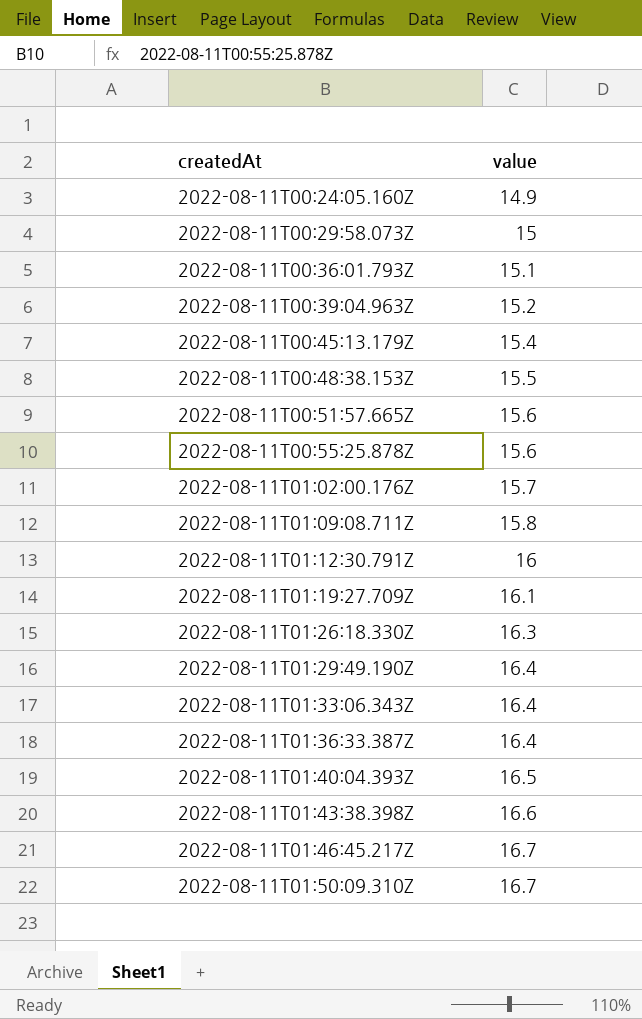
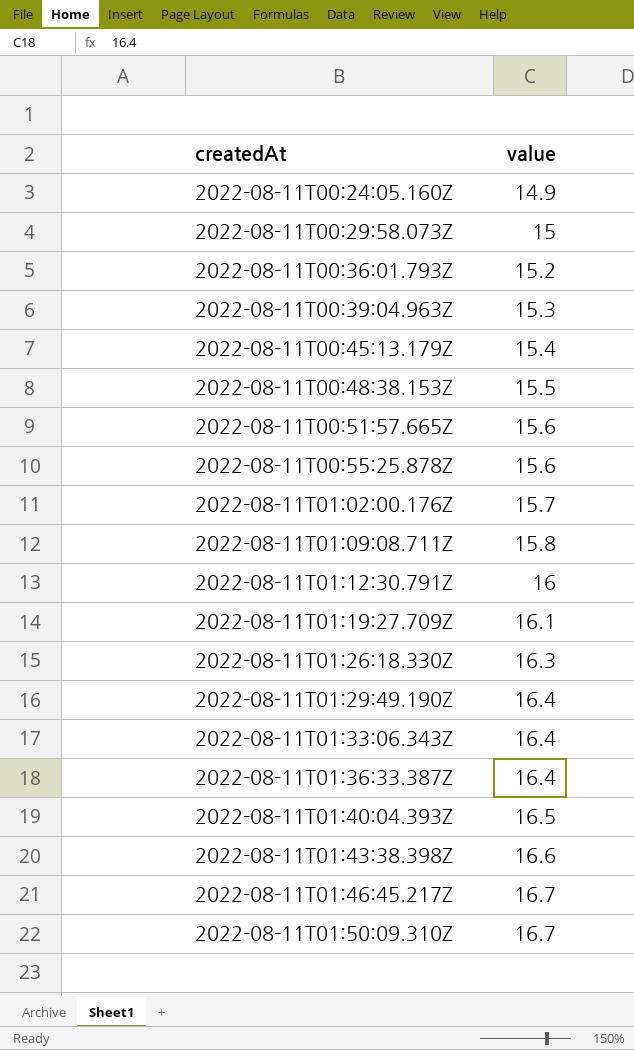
2022-08-11T00:36:01.793Z | value: 15.1 -> 15.2
2022-08-11T00:39:04.963Z | value: 15.2 -> 15.3

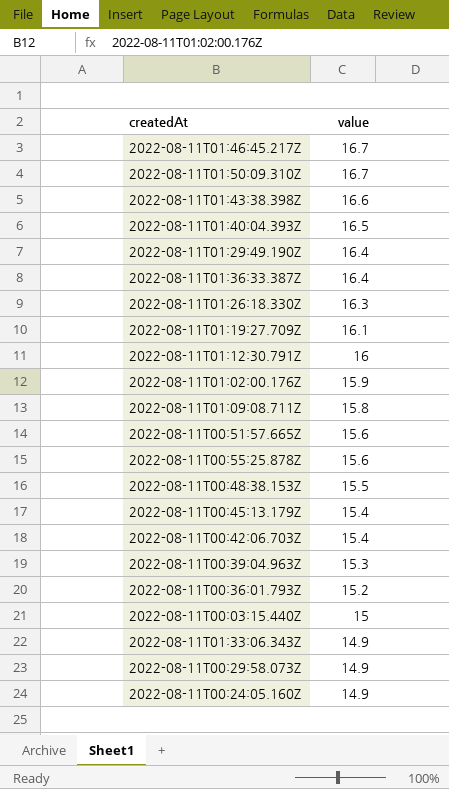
row order: createdAt ascending -> value descending
2022-08-11T01:02:00.176Z | value: 15.7 -> 15.9
row 2022-08-11T00:42:06.703Z: none -> 15.4
row 2022-08-11T00:03:15.440Z: none -> 15
2022-08-11T01:33:06.343Z | value: 16.4 -> 14.9
2022-08-11T00:29:58.073Z | value: 15 -> 14.9

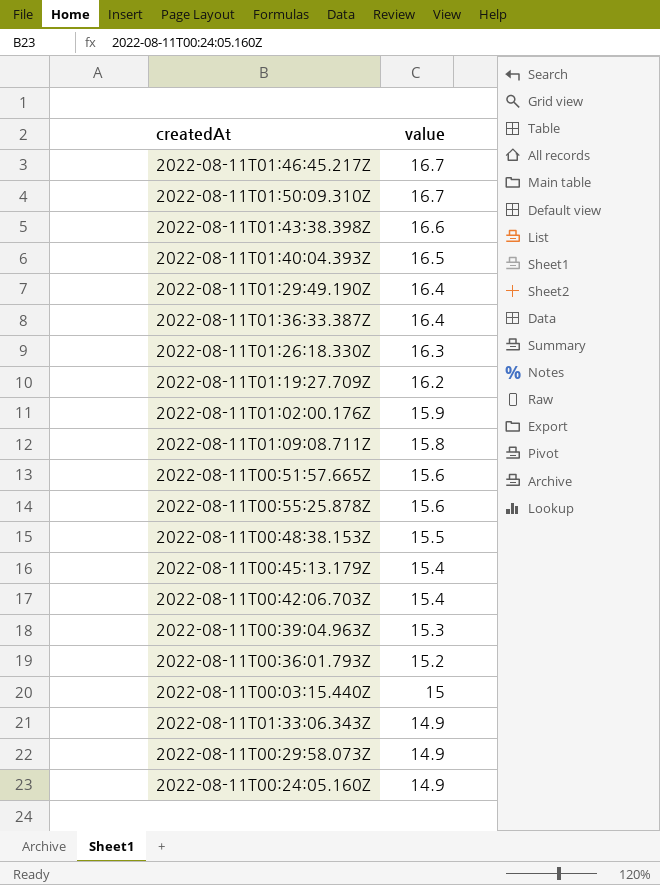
row 2022-08-11T01:12:30.791Z: 16 -> none
2022-08-11T01:19:27.709Z | value: 16.1 -> 16.2

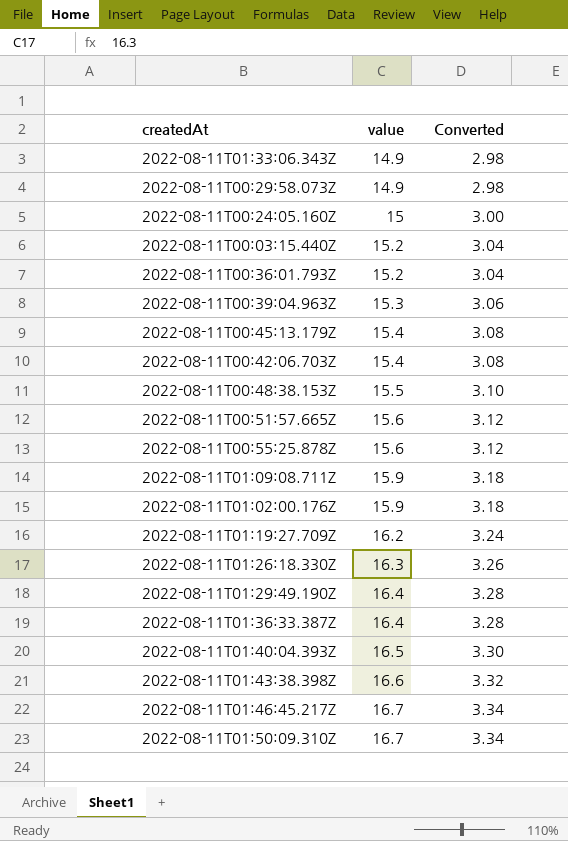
row order: value descending -> value ascending
column Converted | formula: none -> [value] * 0.2
2022-08-11T00:24:05.160Z | value: 14.9 -> 15
2022-08-11T00:03:15.440Z | value: 15 -> 15.2
2022-08-11T01:09:08.711Z | value: 15.8 -> 15.9

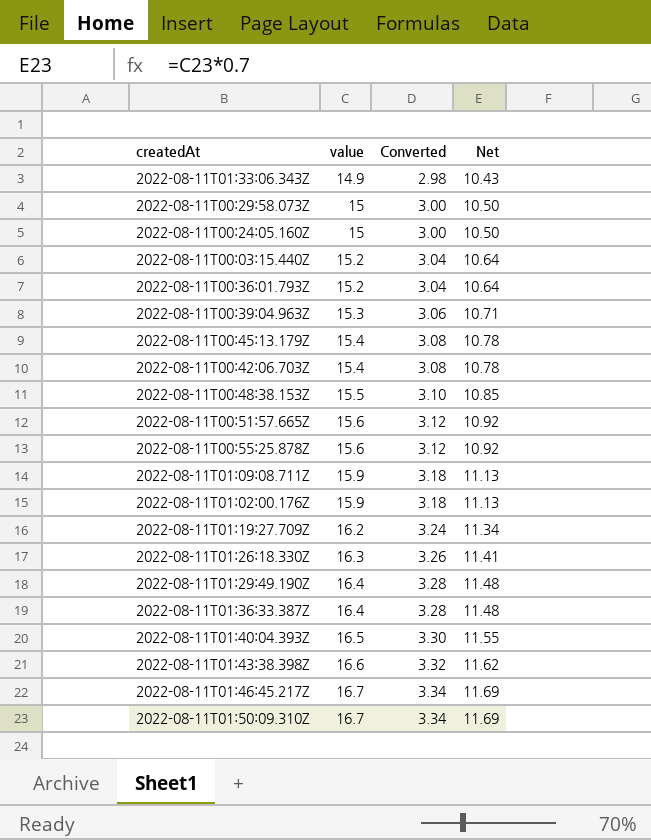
column Net | formula: none -> [value] * 0.7
2022-08-11T00:29:58.073Z | value: 14.9 -> 15
2022-08-11T00:29:58.073Z | Converted: 2.98 -> 3.00

